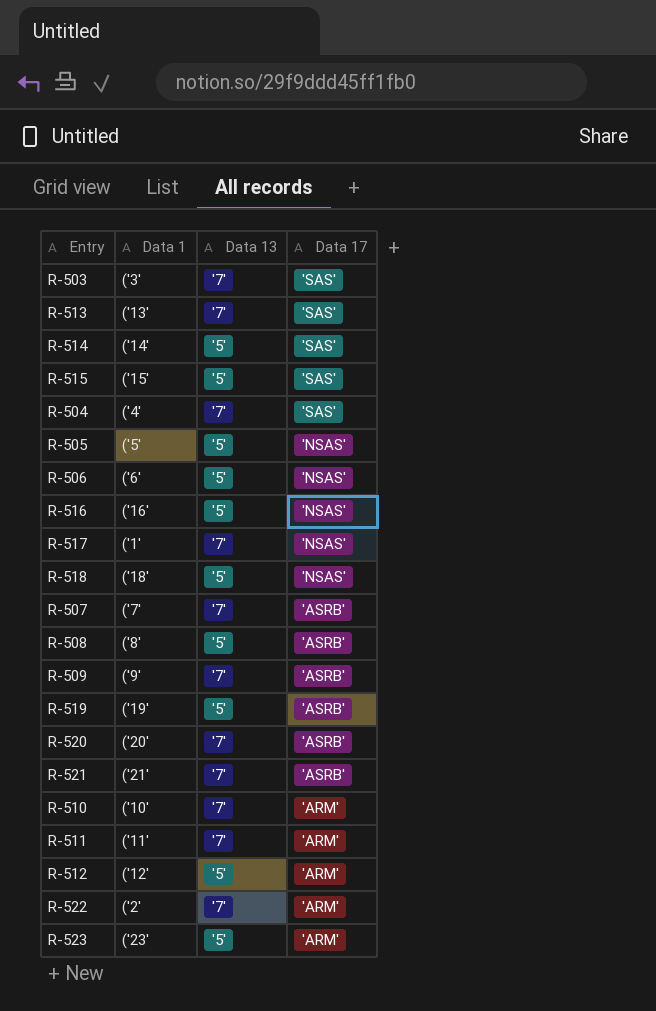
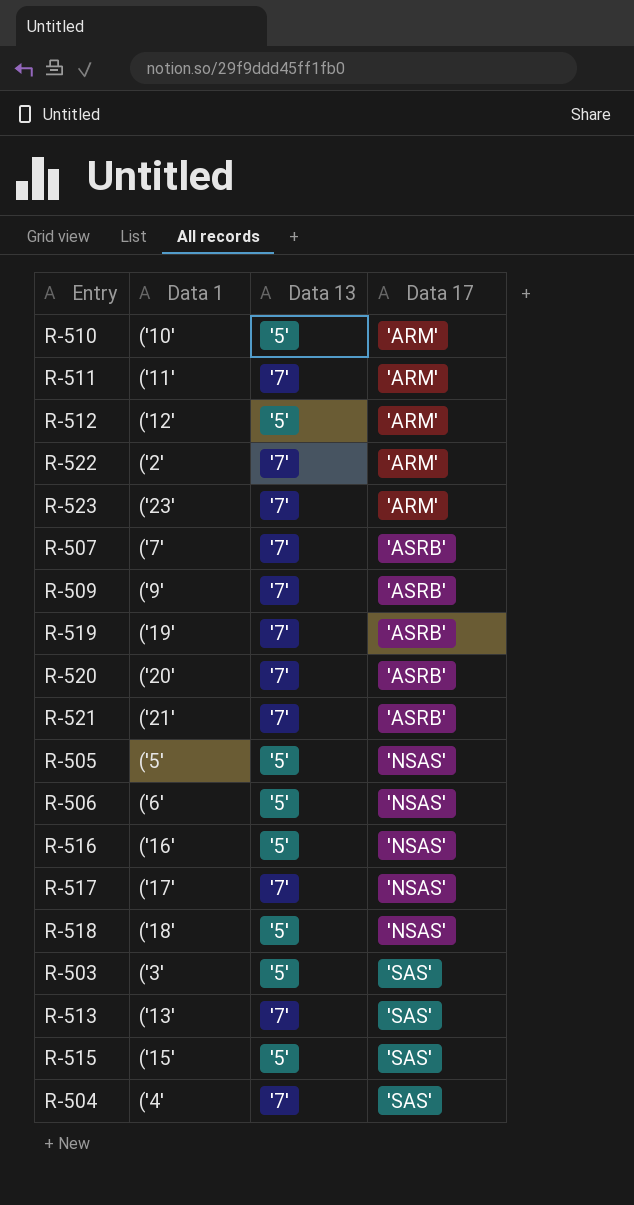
row order: Data 17 descending -> Data 17 ascending
row R-514: ('14' | '5' | 'SAS' -> none
row R-508: ('8' | '5' | 'ASRB' -> none
R-510 | Data 13: '7' -> '5'
R-523 | Data 13: '5' -> '7'
R-519 | Data 13: '5' -> '7'
R-517 | Data 1: ('1' -> ('17'
R-503 | Data 13: '7' -> '5'

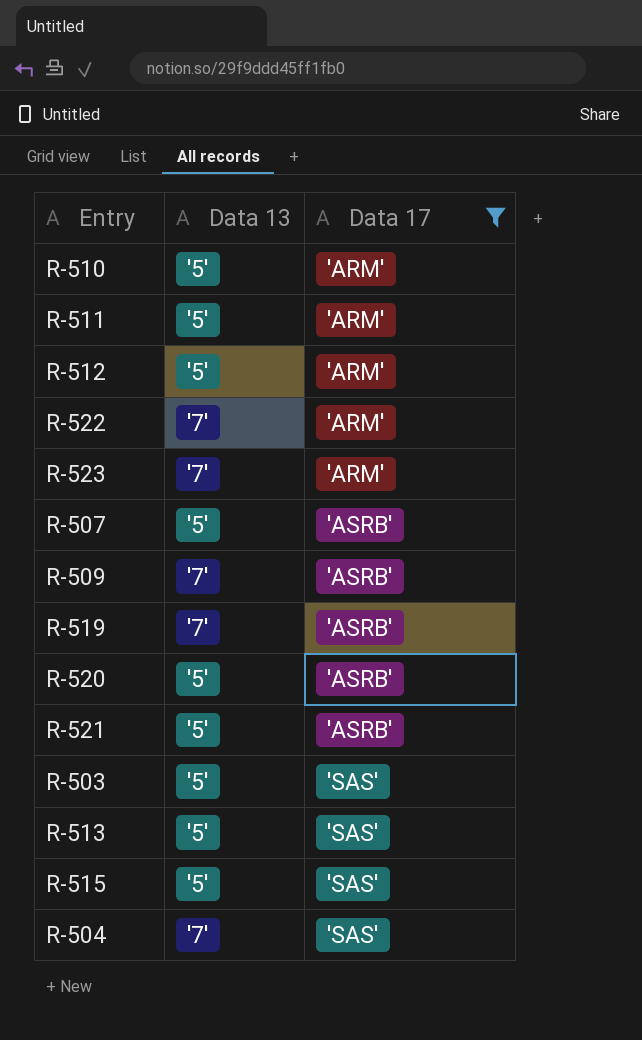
filter: none -> Data 17 != 'NSAS'
column Data 1 | position: 2 -> none
R-511 | Data 13: '7' -> '5'
R-507 | Data 13: '7' -> '5'
R-520 | Data 13: '7' -> '5'
R-521 | Data 13: '7' -> '5'
R-513 | Data 13: '7' -> '5'

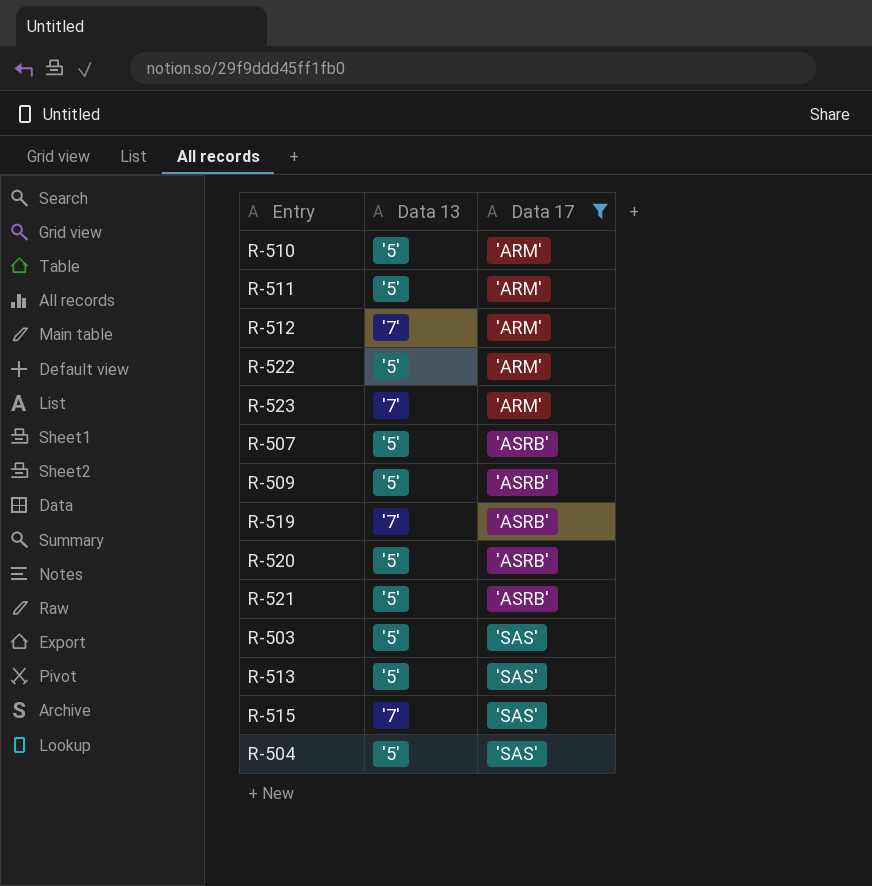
R-512 | Data 13: '5' -> '7'
R-522 | Data 13: '7' -> '5'
R-509 | Data 13: '7' -> '5'
R-515 | Data 13: '5' -> '7'
R-504 | Data 13: '7' -> '5'

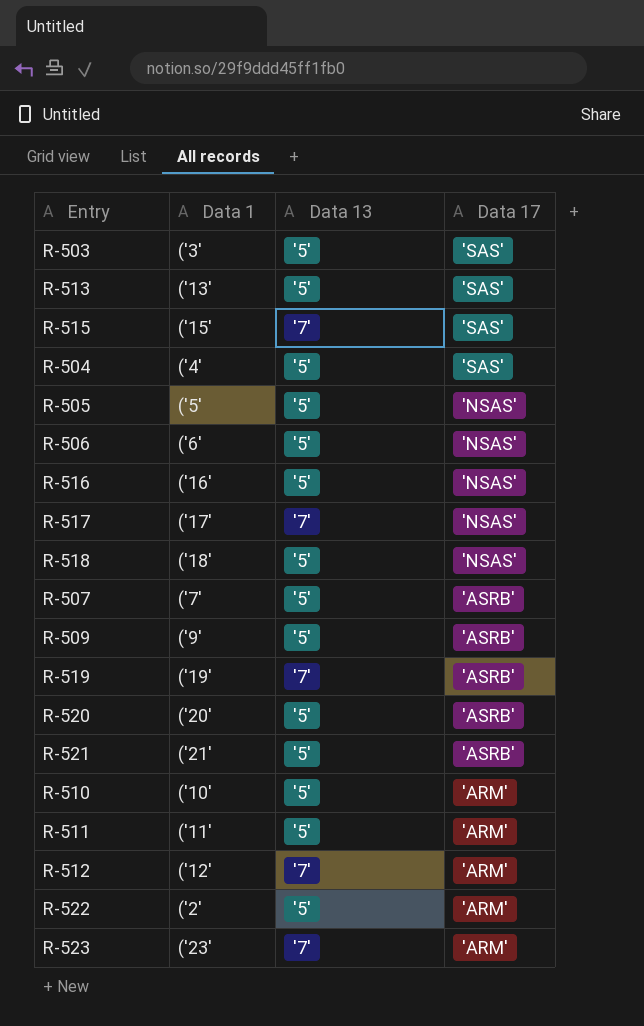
filter: Data 17 != 'NSAS' -> none
row order: Data 17 ascending -> Data 17 descending
column Data 1 | position: none -> 2

